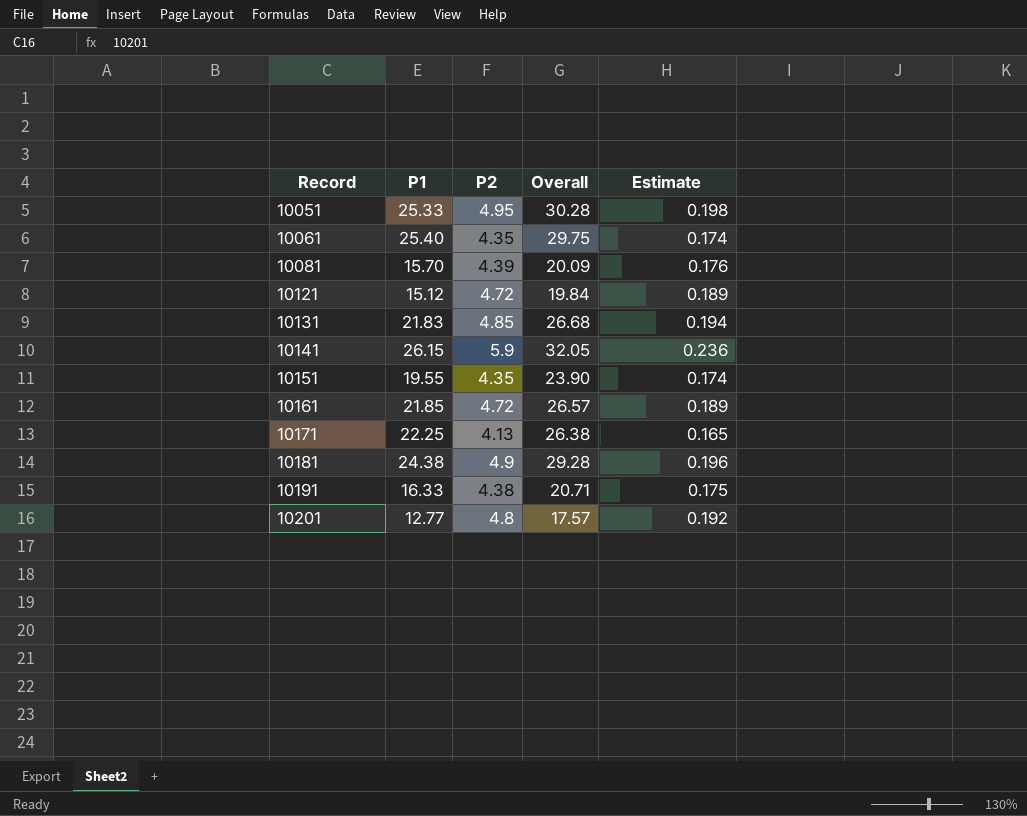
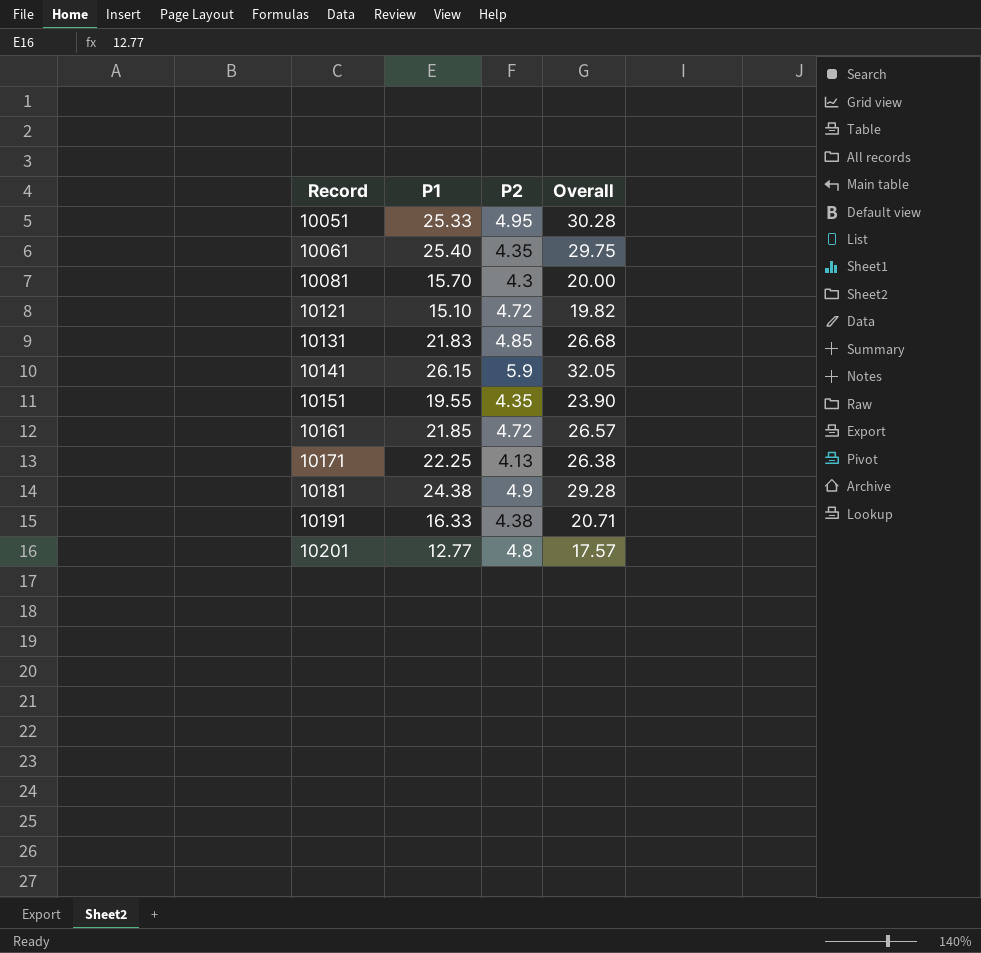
column Estimate | formula: [P2] * 0.04 -> none
10081 | P2: 4.39 -> 4.3
10081 | Overall: 20.09 -> 20.00
10121 | P1: 15.12 -> 15.10
10121 | Overall: 19.84 -> 19.82

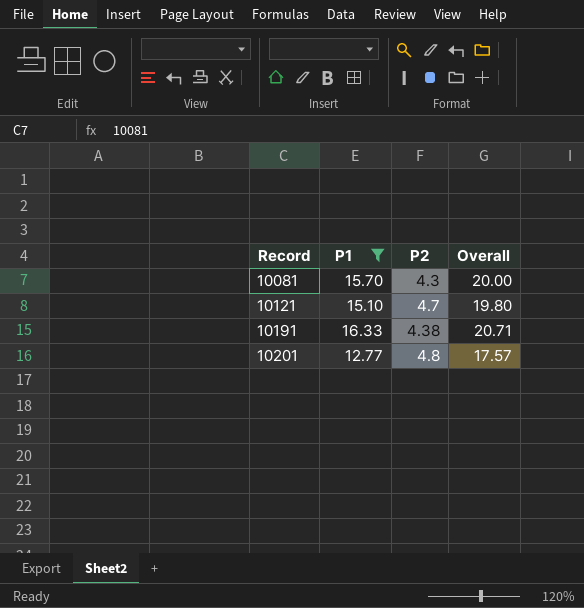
filter: none -> P1 <= 16.33
10121 | P2: 4.72 -> 4.7
10121 | Overall: 19.82 -> 19.80

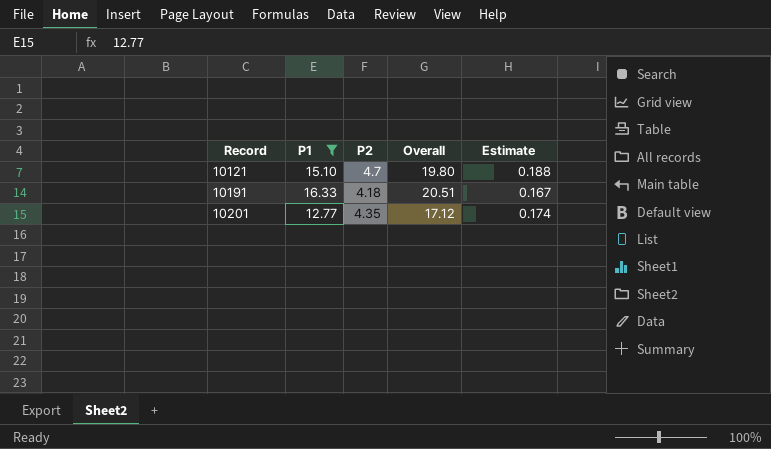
column Estimate | formula: none -> [P2] * 0.04
row 10081: 15.70 | 4.3 | 20.00 -> none
10191 | P2: 4.38 -> 4.18
10191 | Overall: 20.71 -> 20.51
10201 | P2: 4.8 -> 4.35
10201 | Overall: 17.57 -> 17.12

